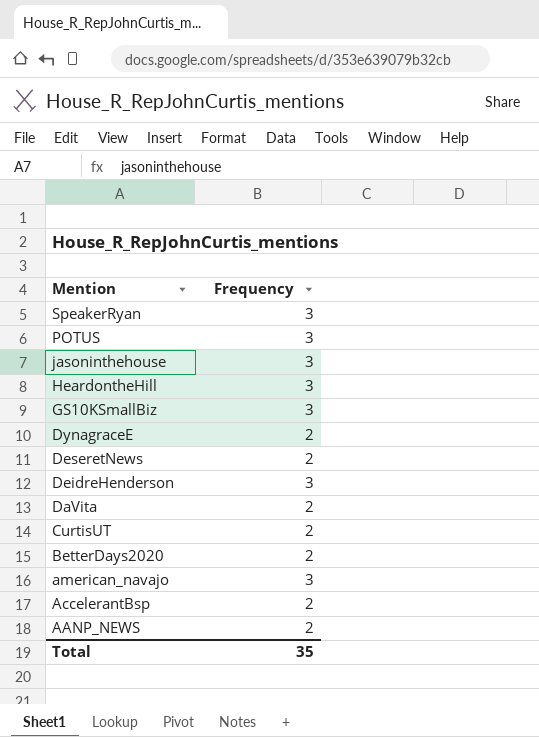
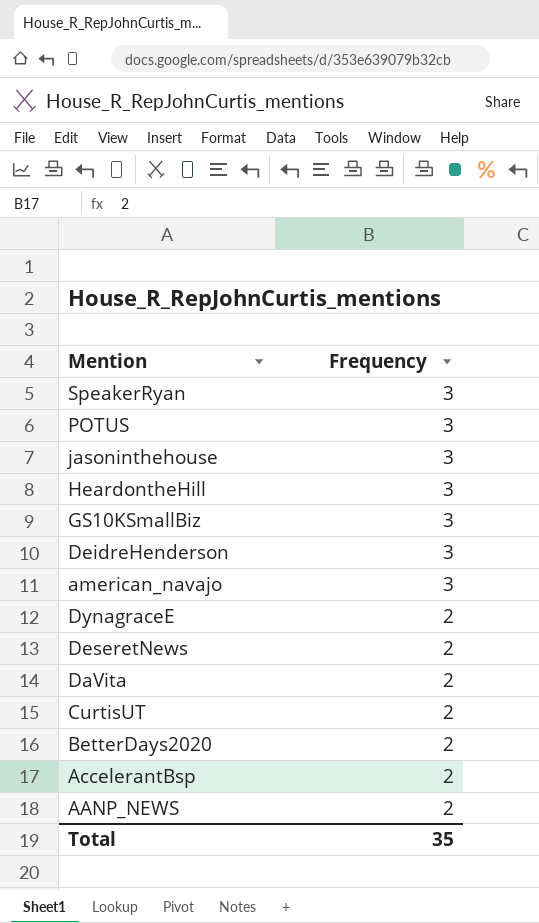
row order: Mention descending -> Frequency descending

